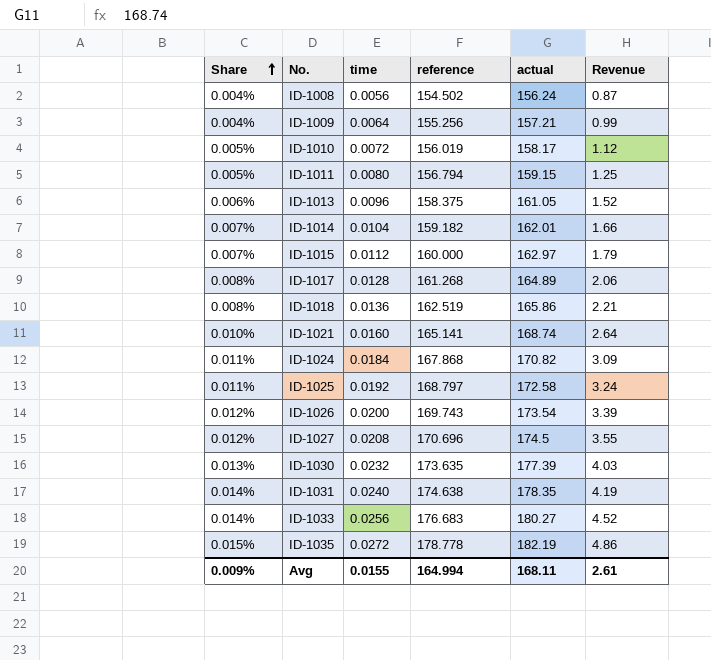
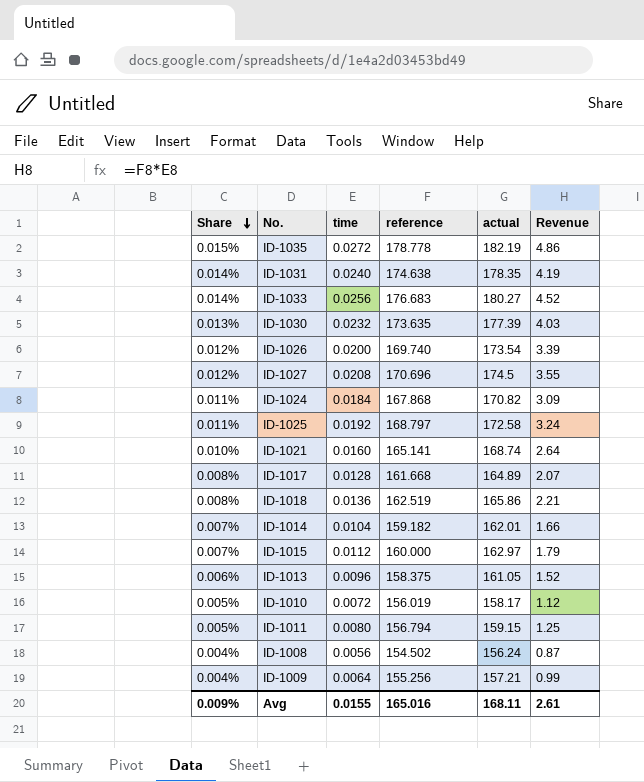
row order: Share ascending -> Share descending
ID-1026 | reference: 169.743 -> 169.740
ID-1017 | reference: 161.268 -> 161.668
ID-1017 | Revenue: 2.06 -> 2.07
Avg | reference: 164.994 -> 165.016

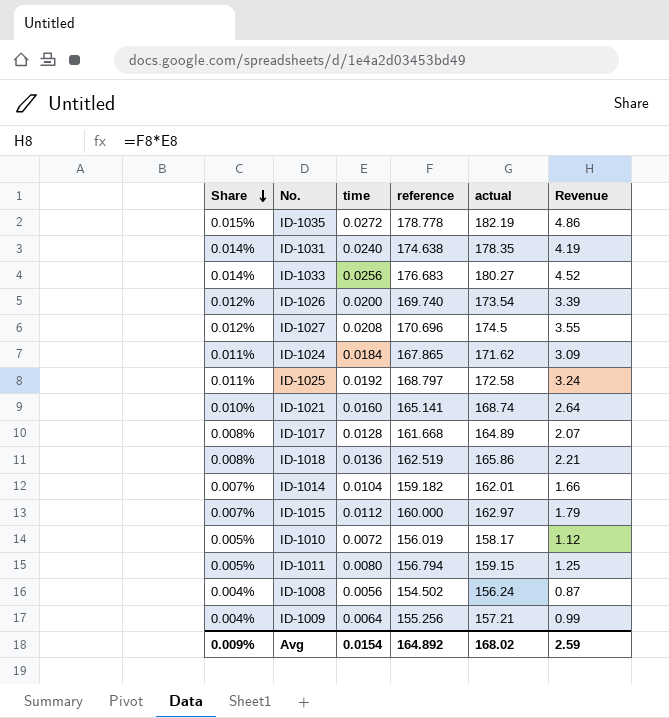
row ID-1030: 0.013% | 0.0232 | 173.635 | 177.39 | 4.03 -> none
row ID-1013: 0.006% | 0.0096 | 158.375 | 161.05 | 1.52 -> none
ID-1024 | reference: 167.868 -> 167.865
ID-1024 | actual: 170.82 -> 171.62
Avg | time: 0.0155 -> 0.0154
Avg | reference: 165.016 -> 164.892
Avg | actual: 168.11 -> 168.02
Avg | Revenue: 2.61 -> 2.59

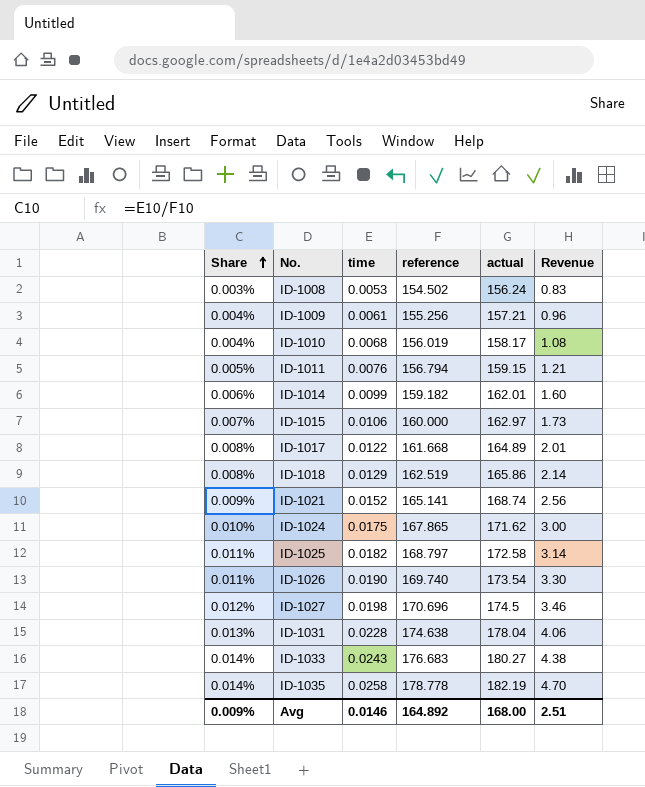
row order: Share descending -> Share ascending
column Revenue | formula: [time] * [reference] -> [time] * [actual]
ID-1008 | Share: 0.004% -> 0.003%
ID-1008 | time: 0.0056 -> 0.0053
ID-1009 | time: 0.0064 -> 0.0061
ID-1010 | Share: 0.005% -> 0.004%
ID-1010 | time: 0.0072 -> 0.0068
ID-1011 | time: 0.0080 -> 0.0076
ID-1014 | Share: 0.007% -> 0.006%
ID-1014 | time: 0.0104 -> 0.0099
ID-1015 | time: 0.0112 -> 0.0106
ID-1017 | time: 0.0128 -> 0.0122
ID-1018 | time: 0.0136 -> 0.0129
ID-1021 | Share: 0.010% -> 0.009%
ID-1021 | time: 0.0160 -> 0.0152
ID-1024 | Share: 0.011% -> 0.010%
ID-1024 | time: 0.0184 -> 0.0175
ID-1025 | time: 0.0192 -> 0.0182
ID-1026 | Share: 0.012% -> 0.011%
ID-1026 | time: 0.0200 -> 0.0190
ID-1027 | time: 0.0208 -> 0.0198
ID-1031 | Share: 0.014% -> 0.013%
ID-1031 | time: 0.0240 -> 0.0228
ID-1031 | actual: 178.35 -> 178.04
ID-1033 | time: 0.0256 -> 0.0243
ID-1035 | Share: 0.015% -> 0.014%
ID-1035 | time: 0.0272 -> 0.0258
Avg | time: 0.0154 -> 0.0146
Avg | actual: 168.02 -> 168.00
Avg | Revenue: 2.59 -> 2.51

